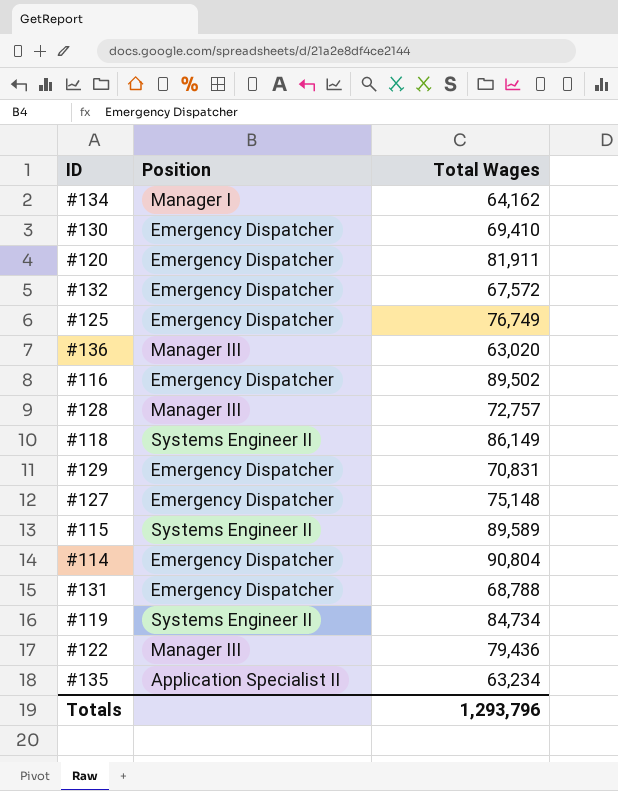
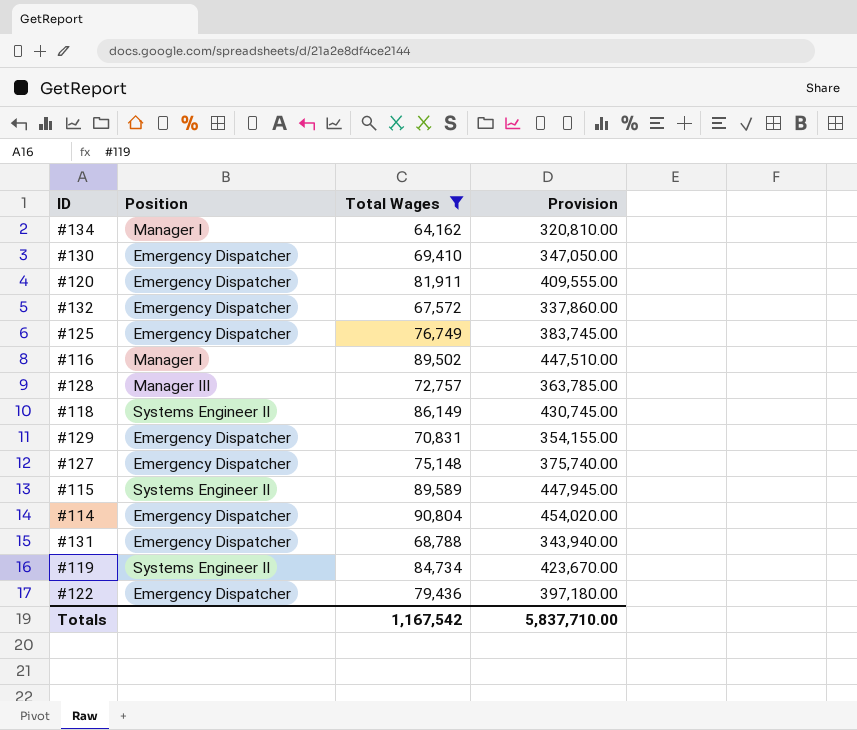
filter: none -> Total Wages >= 64,162
column Provision | formula: none -> [Total Wages] * 5
#116 | Position: Emergency Dispatcher -> Manager I
#122 | Position: Manager III -> Emergency Dispatcher
Totals | Total Wages: 1,293,796 -> 1,167,542

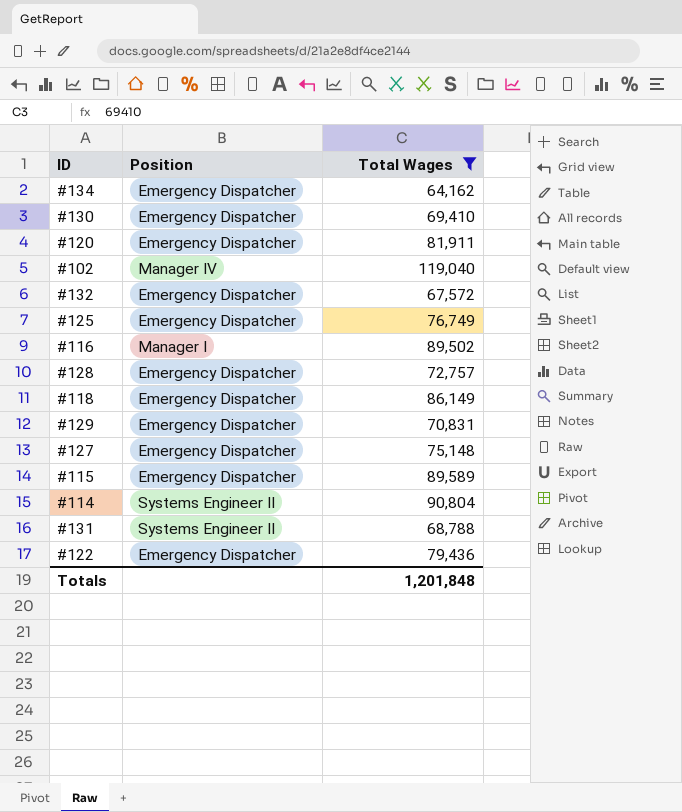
column Provision | formula: [Total Wages] * 5 -> none
row #119: Systems Engineer II | 84,734 | 423,670.00 -> none
#134 | Position: Manager I -> Emergency Dispatcher
row #102: none -> Manager IV | 119,040
#128 | Position: Manager III -> Emergency Dispatcher
#118 | Position: Systems Engineer II -> Emergency Dispatcher
#115 | Position: Systems Engineer II -> Emergency Dispatcher
#114 | Position: Emergency Dispatcher -> Systems Engineer II
#131 | Position: Emergency Dispatcher -> Systems Engineer II
Totals | Total Wages: 1,167,542 -> 1,201,848

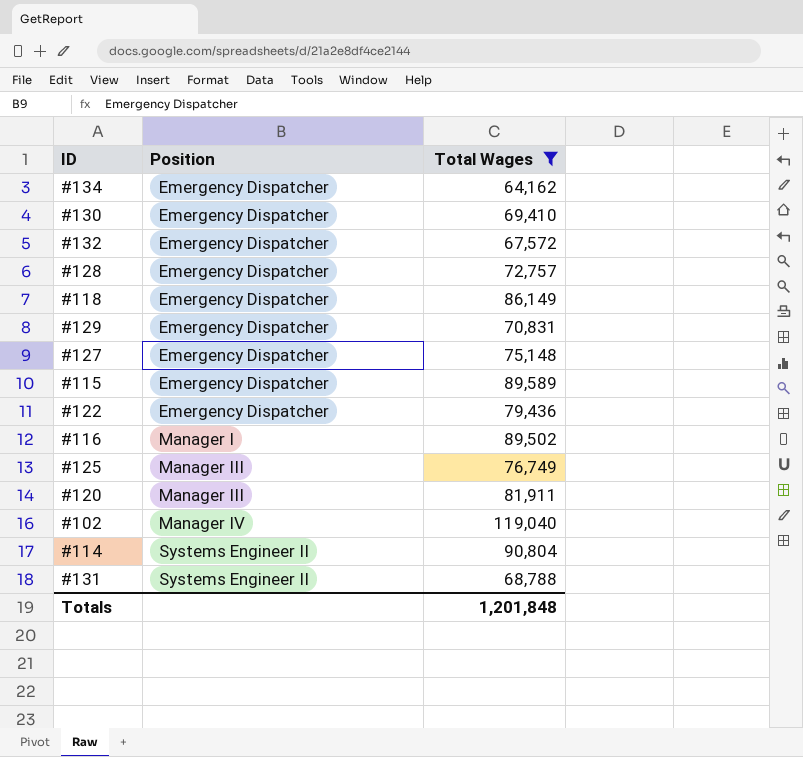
row order: none -> Position ascending
#125 | Position: Emergency Dispatcher -> Manager III
#120 | Position: Emergency Dispatcher -> Manager III

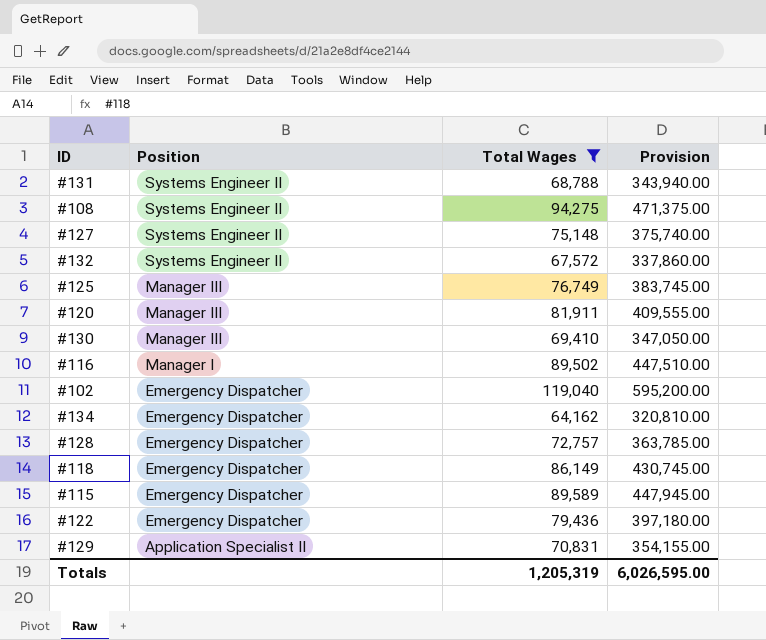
row order: Position ascending -> Position descending
column Provision | formula: none -> [Total Wages] * 5
row #114: Systems Engineer II | 90,804 -> none
row #108: none -> Systems Engineer II | 94,275 | 471,375.00
#127 | Position: Emergency Dispatcher -> Systems Engineer II
#132 | Position: Emergency Dispatcher -> Systems Engineer II
#130 | Position: Emergency Dispatcher -> Manager III
#102 | Position: Manager IV -> Emergency Dispatcher
#129 | Position: Emergency Dispatcher -> Application Specialist II
Totals | Total Wages: 1,201,848 -> 1,205,319

